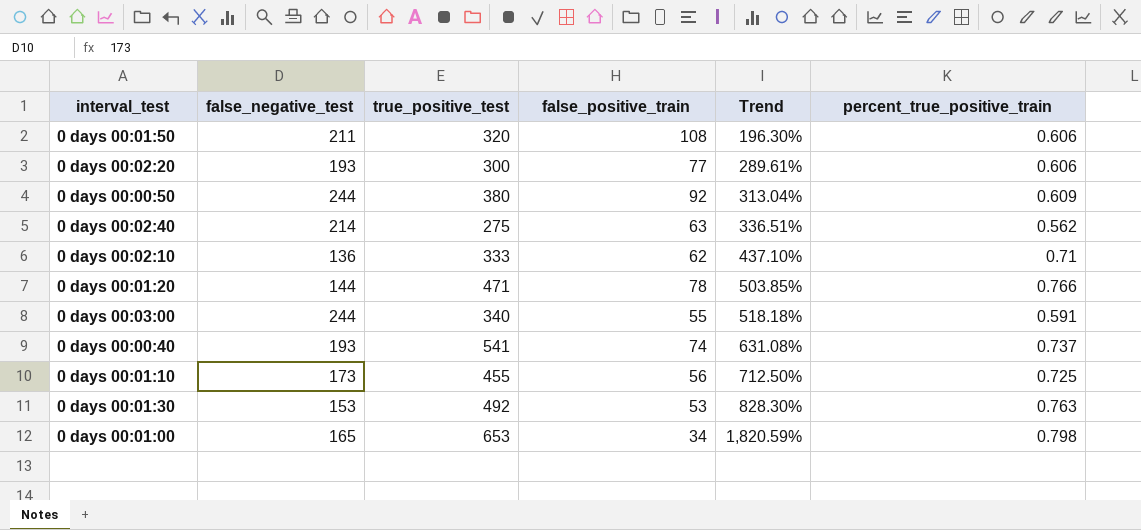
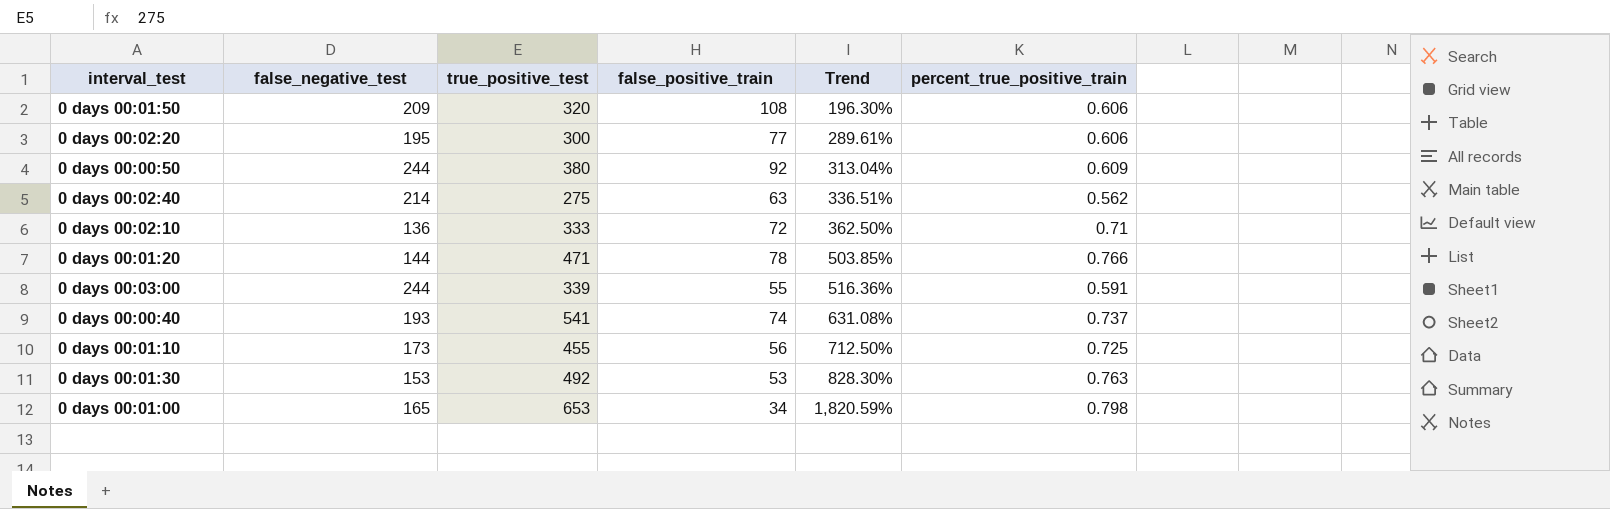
0 days 00:01:50 | false_negative_test: 211 -> 209
0 days 00:02:20 | false_negative_test: 193 -> 195
0 days 00:02:10 | false_positive_train: 62 -> 72
0 days 00:02:10 | Trend: 437.10% -> 362.50%
0 days 00:03:00 | true_positive_test: 340 -> 339
0 days 00:03:00 | Trend: 518.18% -> 516.36%

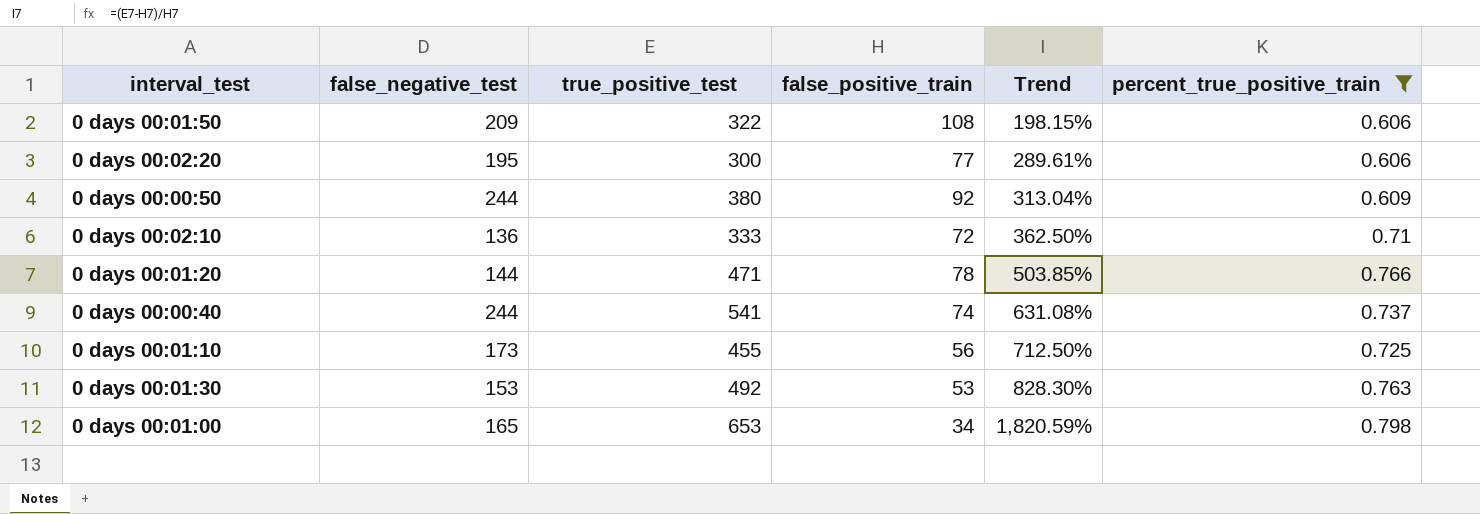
filter: none -> percent_true_positive_train >= 0.606
0 days 00:01:50 | true_positive_test: 320 -> 322
0 days 00:01:50 | Trend: 196.30% -> 198.15%
0 days 00:00:40 | false_negative_test: 193 -> 244

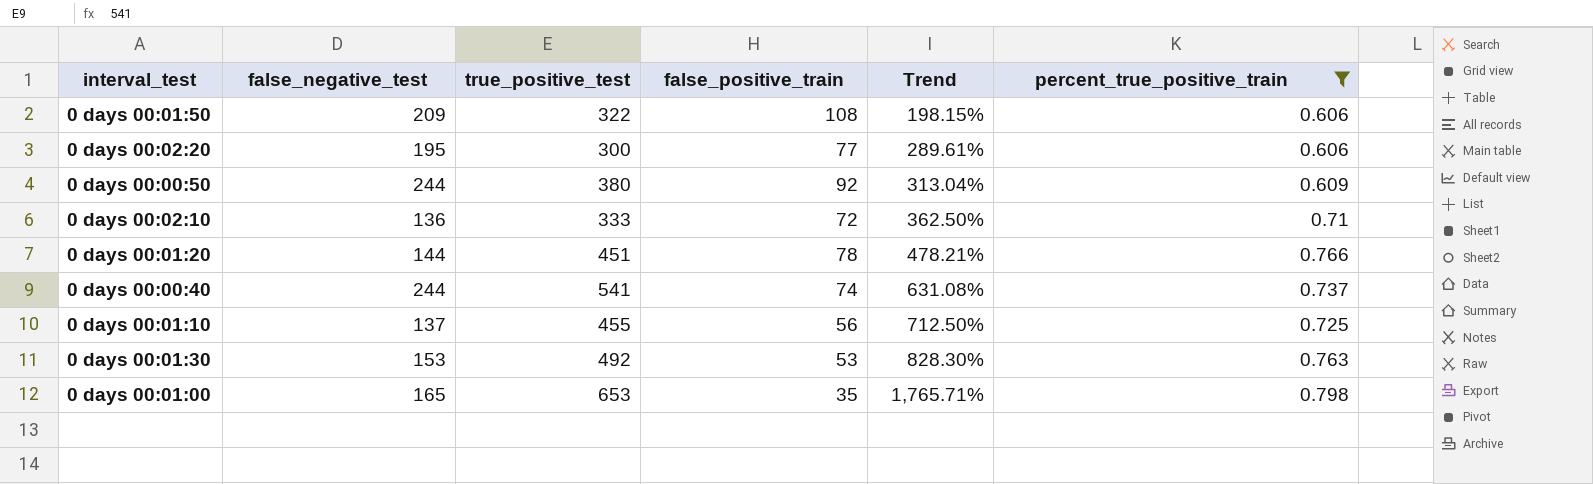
0 days 00:01:20 | true_positive_test: 471 -> 451
0 days 00:01:20 | Trend: 503.85% -> 478.21%
0 days 00:01:10 | false_negative_test: 173 -> 137
0 days 00:01:00 | false_positive_train: 34 -> 35
0 days 00:01:00 | Trend: 1,820.59% -> 1,765.71%

